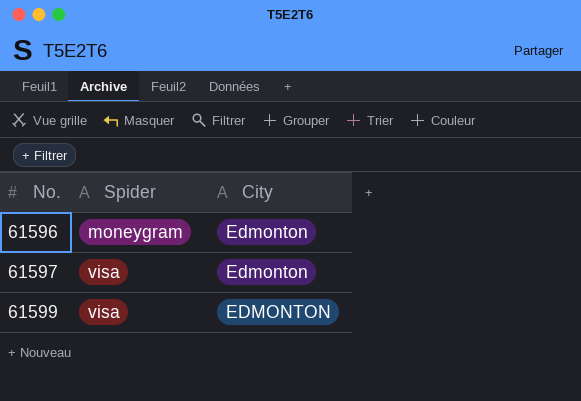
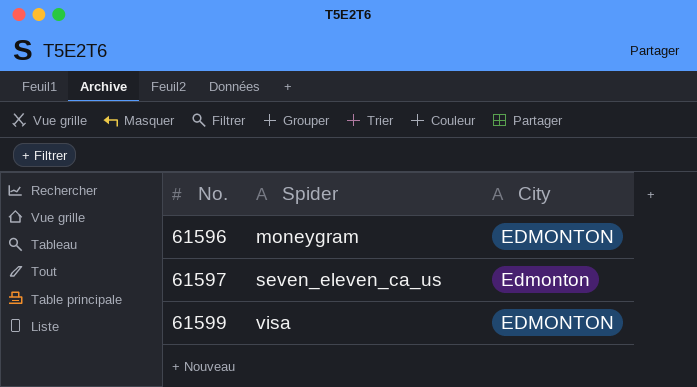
61596 | City: Edmonton -> EDMONTON
61597 | Spider: visa -> seven_eleven_ca_us

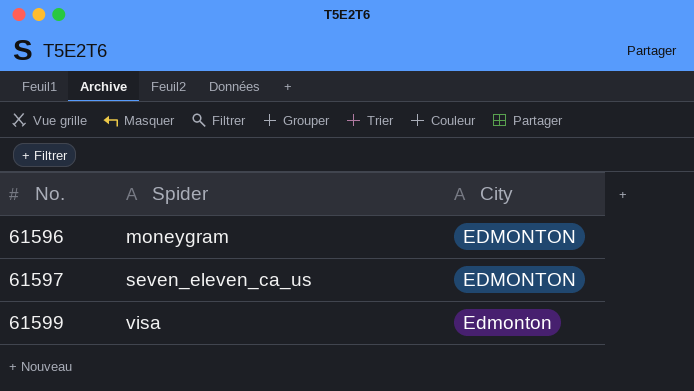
61597 | City: Edmonton -> EDMONTON
61599 | City: EDMONTON -> Edmonton

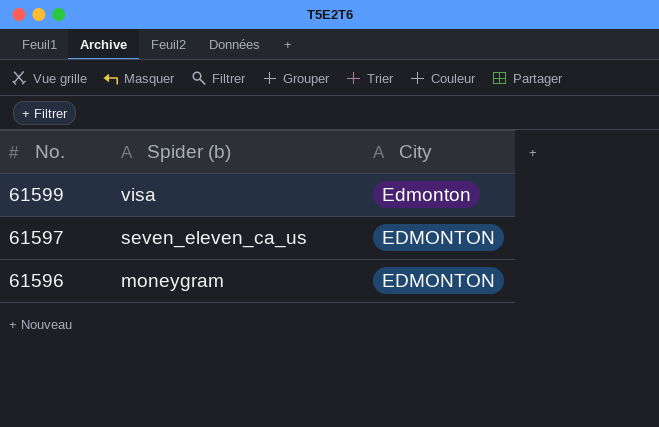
row order: No. ascending -> No. descending
column name: Spider -> Spider (b)

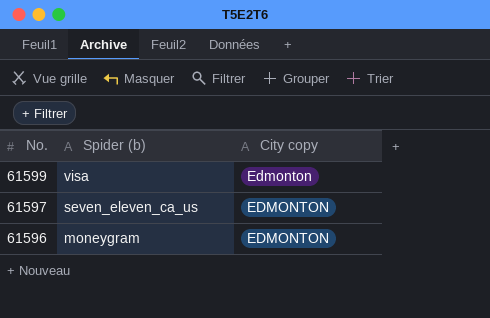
column name: City -> City copy

